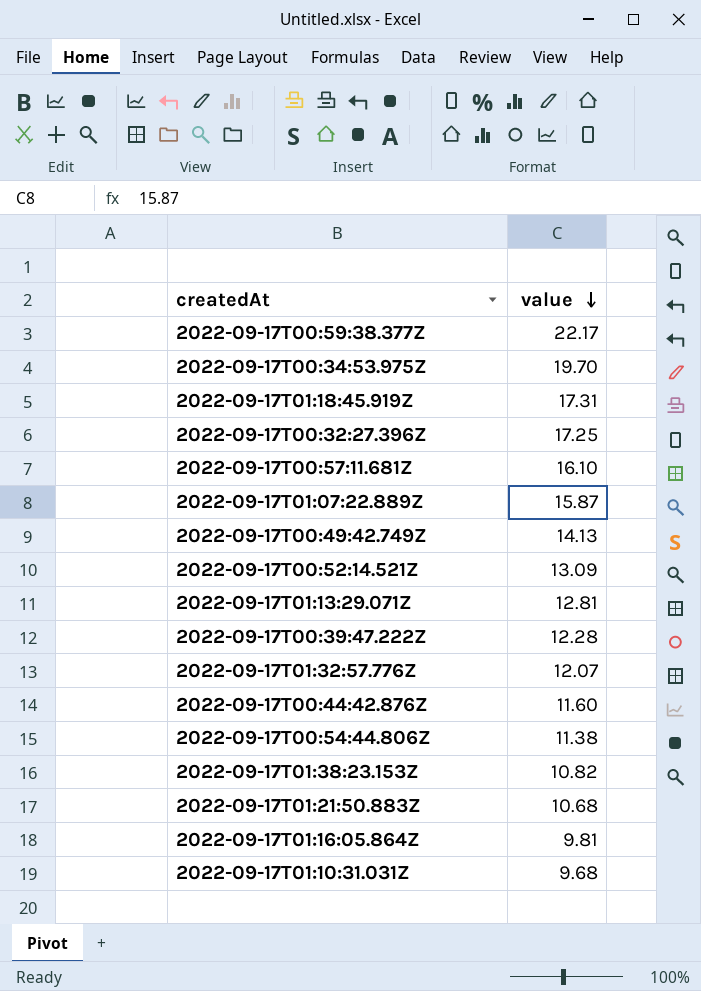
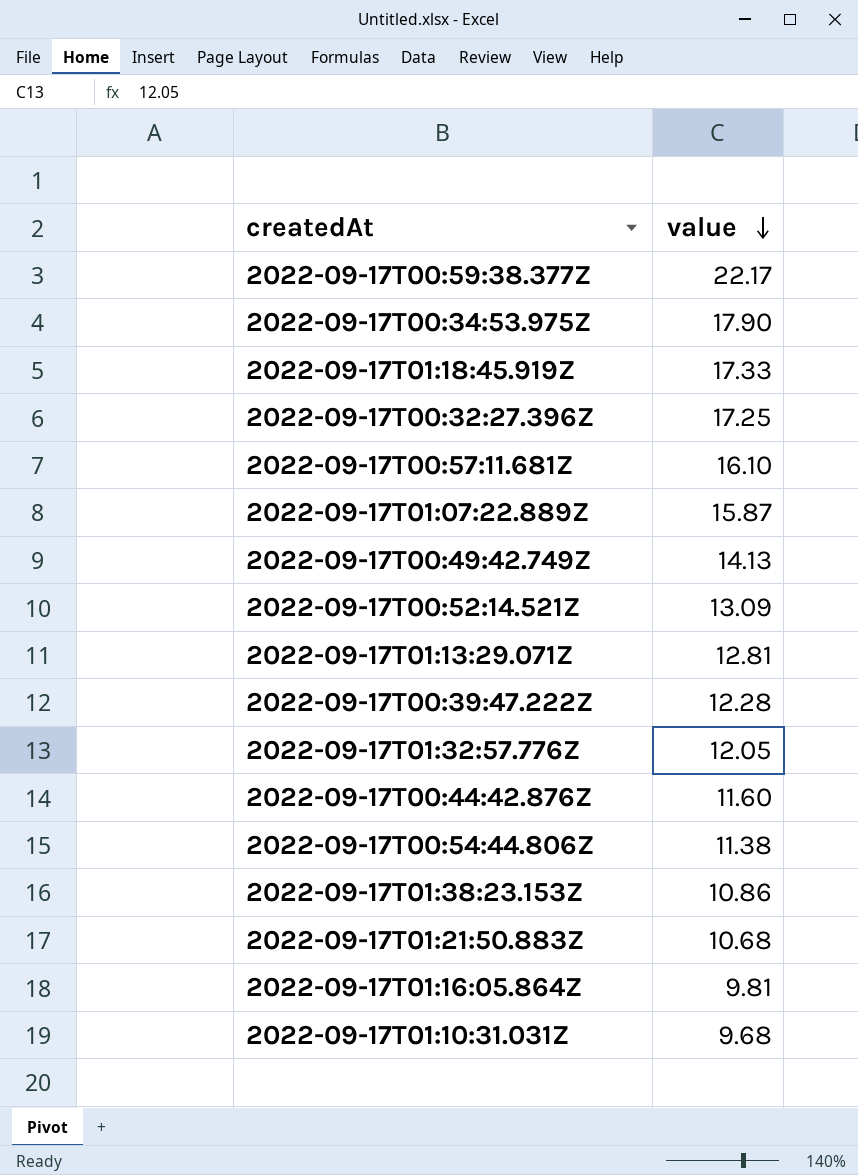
2022-09-17T00:34:53.975Z | value: 19.70 -> 17.90
2022-09-17T01:18:45.919Z | value: 17.31 -> 17.33
2022-09-17T01:32:57.776Z | value: 12.07 -> 12.05
2022-09-17T01:38:23.153Z | value: 10.82 -> 10.86

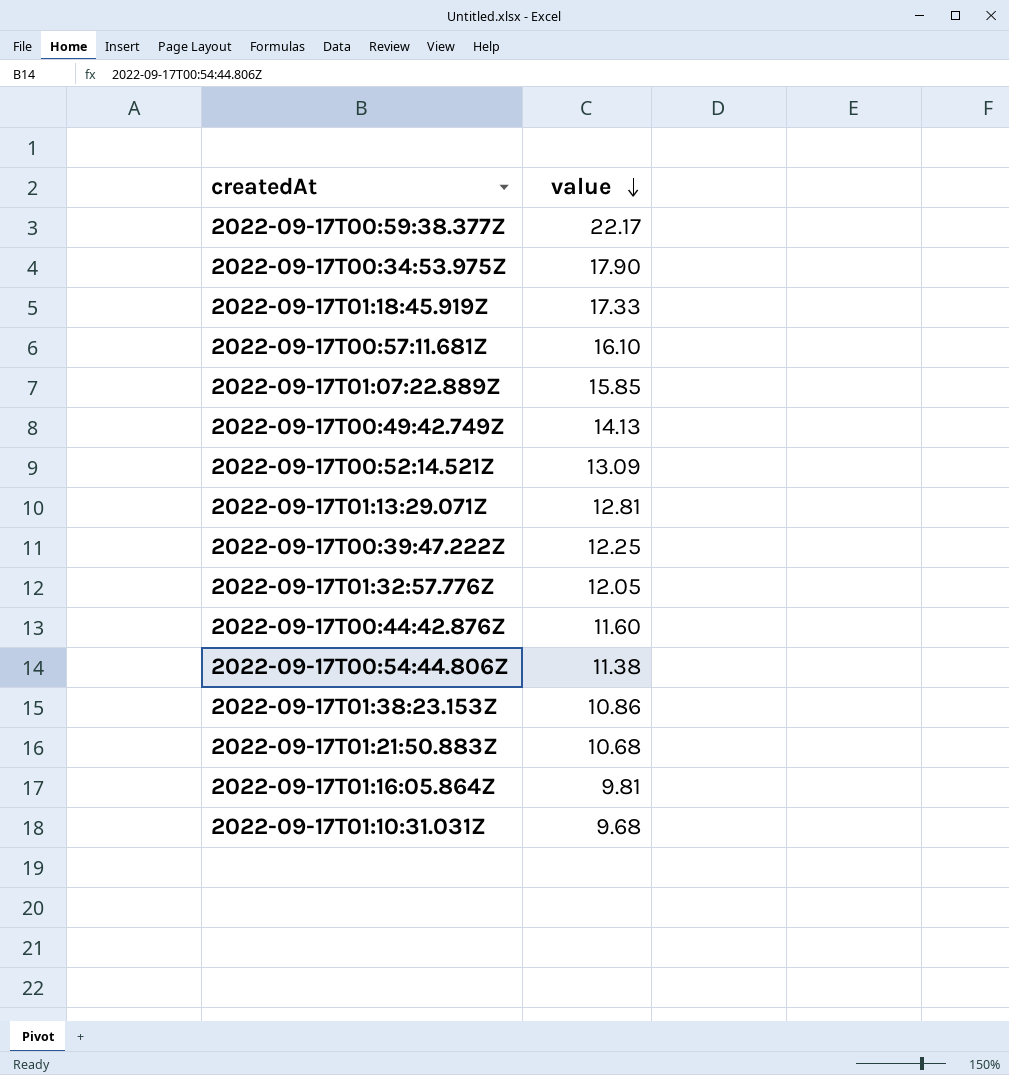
row 2022-09-17T00:32:27.396Z: 17.25 -> none
2022-09-17T01:07:22.889Z | value: 15.87 -> 15.85
2022-09-17T00:39:47.222Z | value: 12.28 -> 12.25

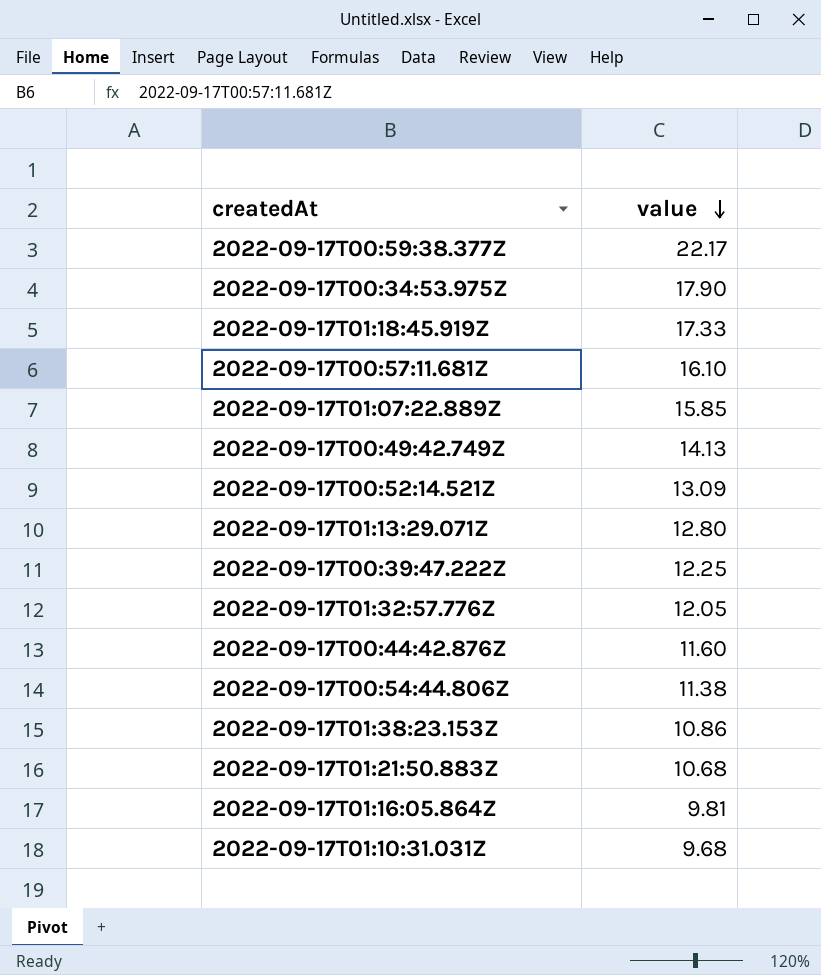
2022-09-17T01:13:29.071Z | value: 12.81 -> 12.80

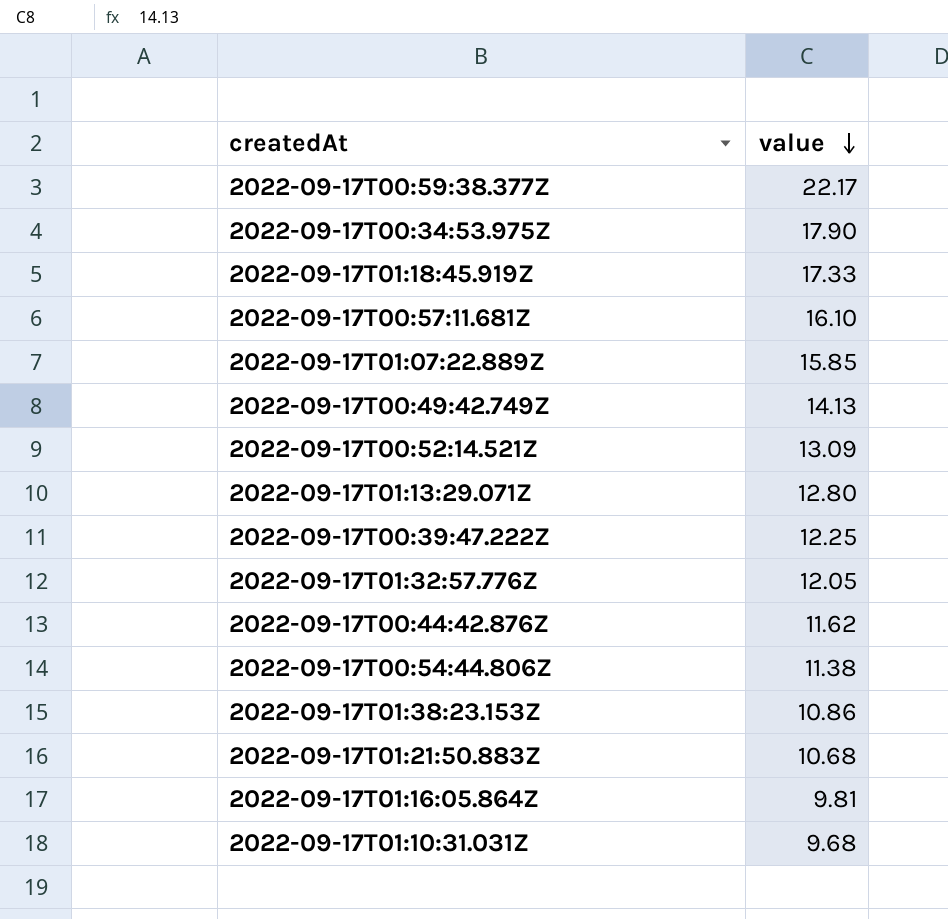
2022-09-17T00:44:42.876Z | value: 11.60 -> 11.62

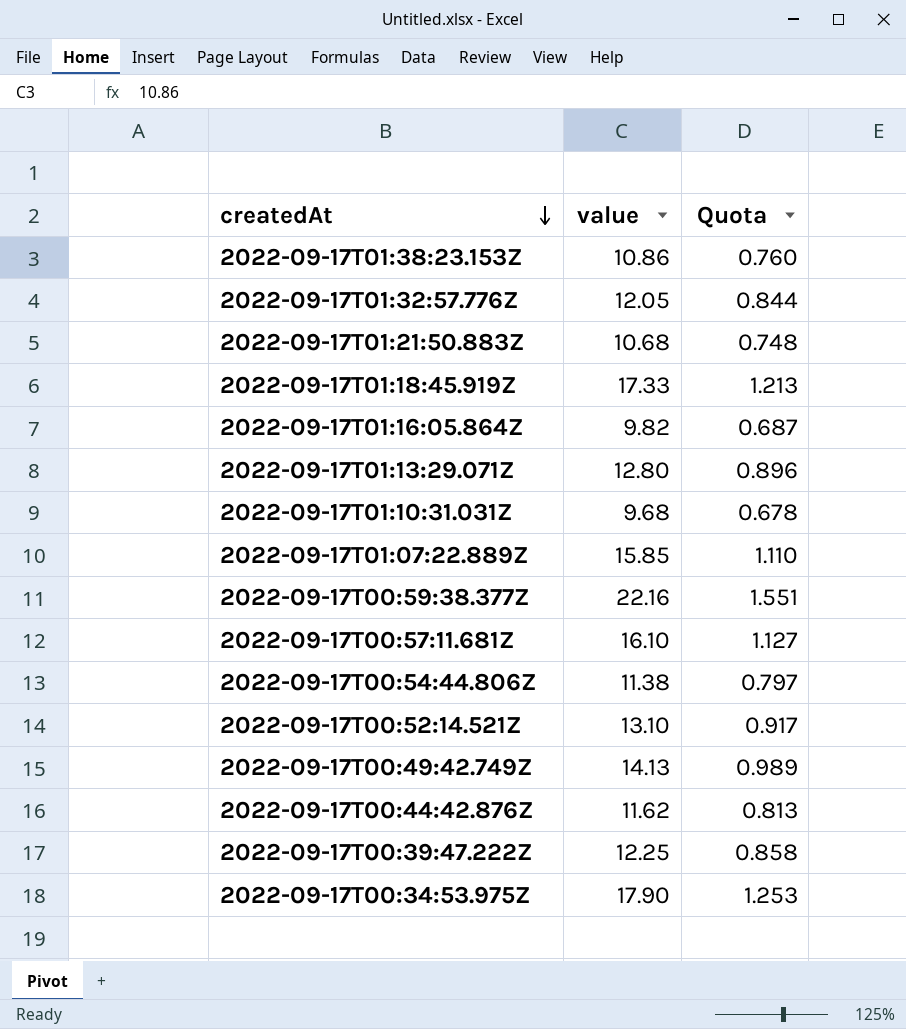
row order: value descending -> createdAt descending
column Quota | formula: none -> [value] * 0.07
2022-09-17T01:16:05.864Z | value: 9.81 -> 9.82
2022-09-17T00:59:38.377Z | value: 22.17 -> 22.16
2022-09-17T00:52:14.521Z | value: 13.09 -> 13.10

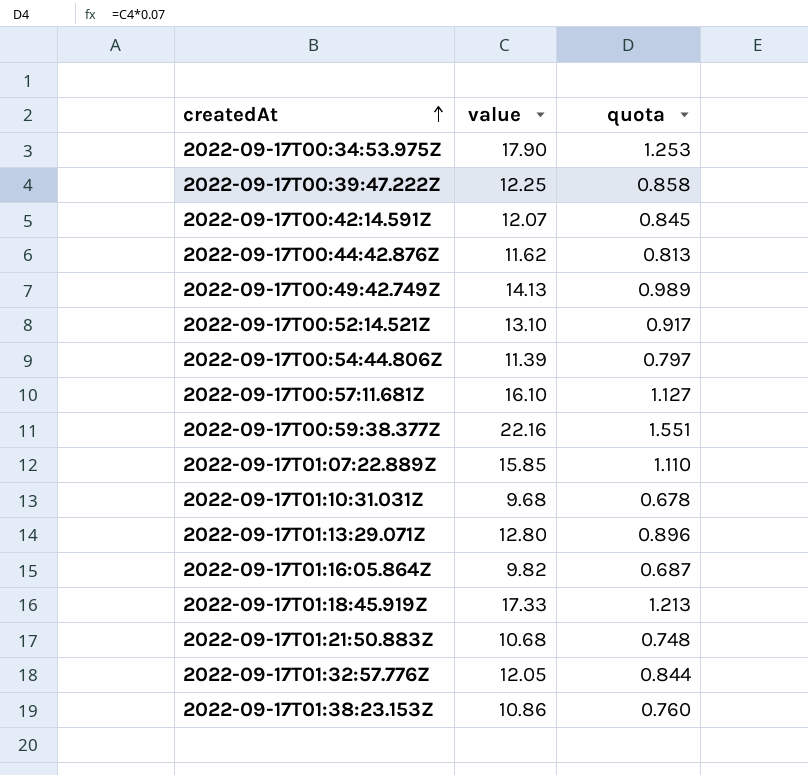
row order: createdAt descending -> createdAt ascending
column name: Quota -> quota
row 2022-09-17T00:42:14.591Z: none -> 12.07 | 0.845
2022-09-17T00:54:44.806Z | value: 11.38 -> 11.39

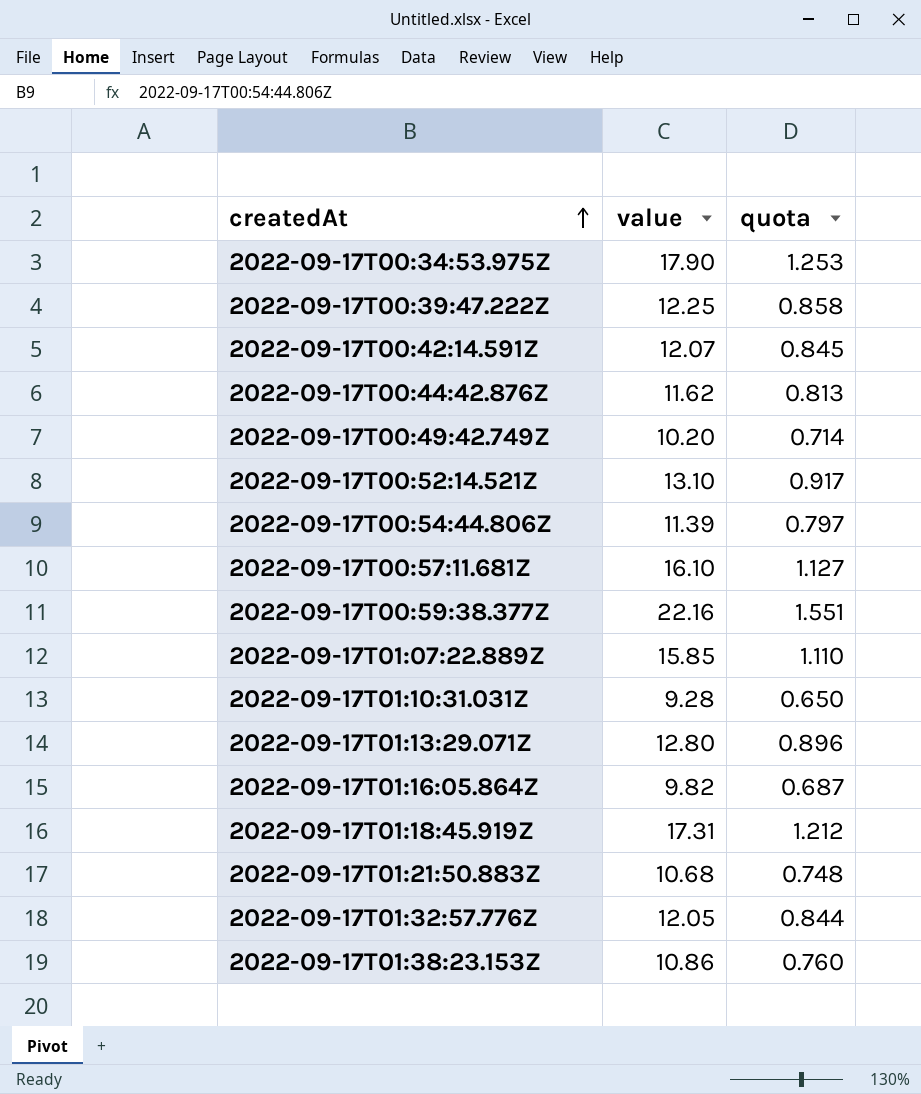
2022-09-17T00:49:42.749Z | value: 14.13 -> 10.20
2022-09-17T00:49:42.749Z | quota: 0.989 -> 0.714
2022-09-17T01:10:31.031Z | value: 9.68 -> 9.28
2022-09-17T01:10:31.031Z | quota: 0.678 -> 0.650
2022-09-17T01:18:45.919Z | value: 17.33 -> 17.31
2022-09-17T01:18:45.919Z | quota: 1.213 -> 1.212

